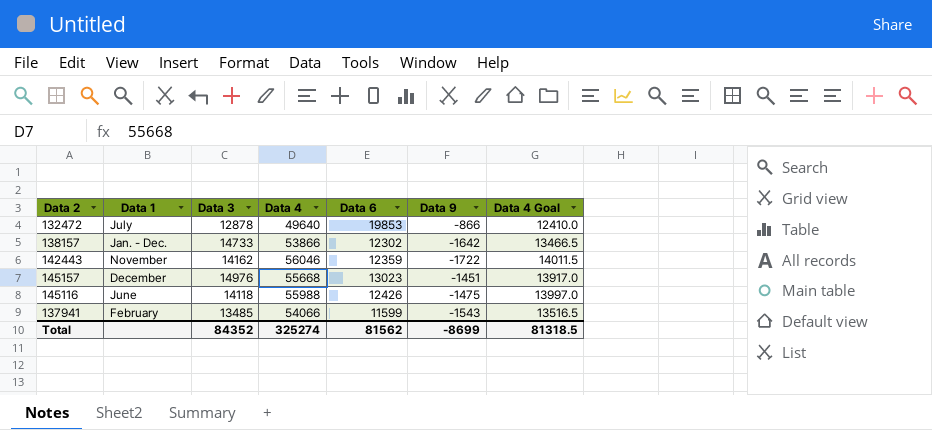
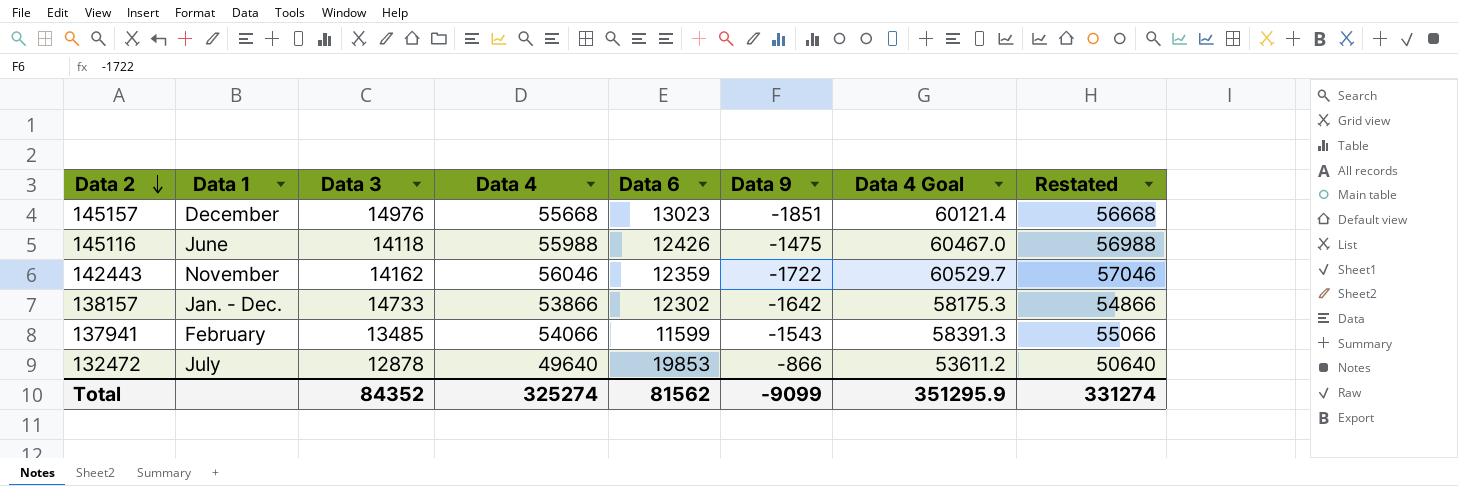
row order: none -> Data 2 descending
column Data 4 Goal | formula: [Data 4] * 0.25 -> [Data 4] * 1.08
column Restated | formula: none -> [Data 4] + 1000
145157 | Data 9: -1451 -> -1851
Total | Data 9: -8699 -> -9099
Total | Data 4 Goal: 81318.5 -> 351295.9

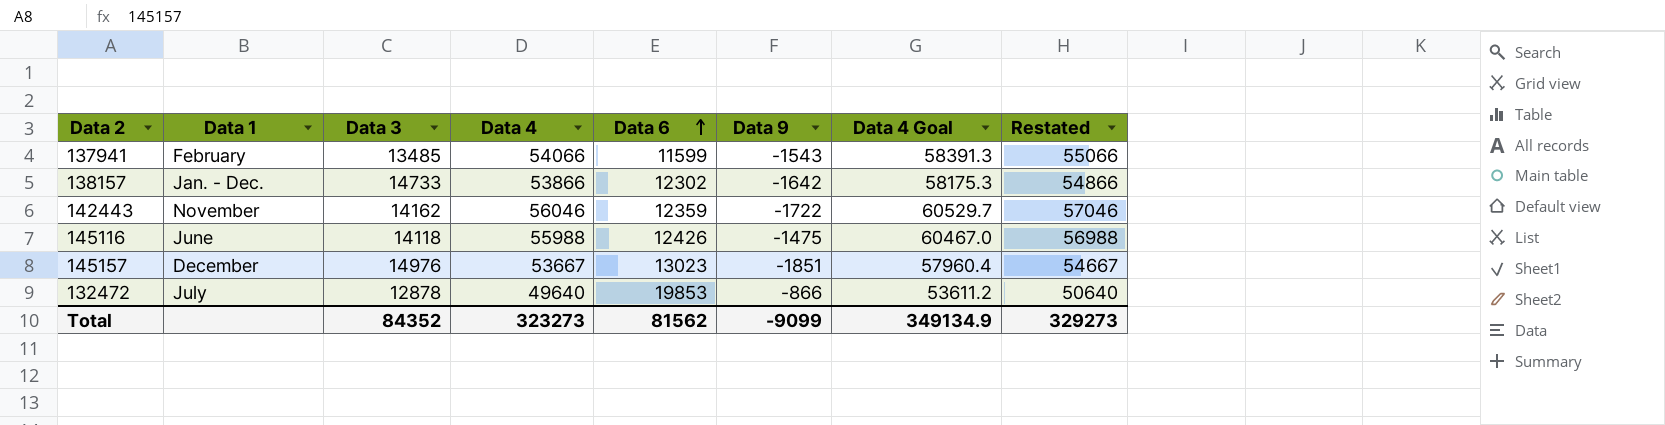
row order: Data 2 descending -> Data 6 ascending
145157 | Data 4: 55668 -> 53667
145157 | Data 4 Goal: 60121.4 -> 57960.4
145157 | Restated: 56668 -> 54667
Total | Data 4: 325274 -> 323273
Total | Data 4 Goal: 351295.9 -> 349134.9
Total | Restated: 331274 -> 329273

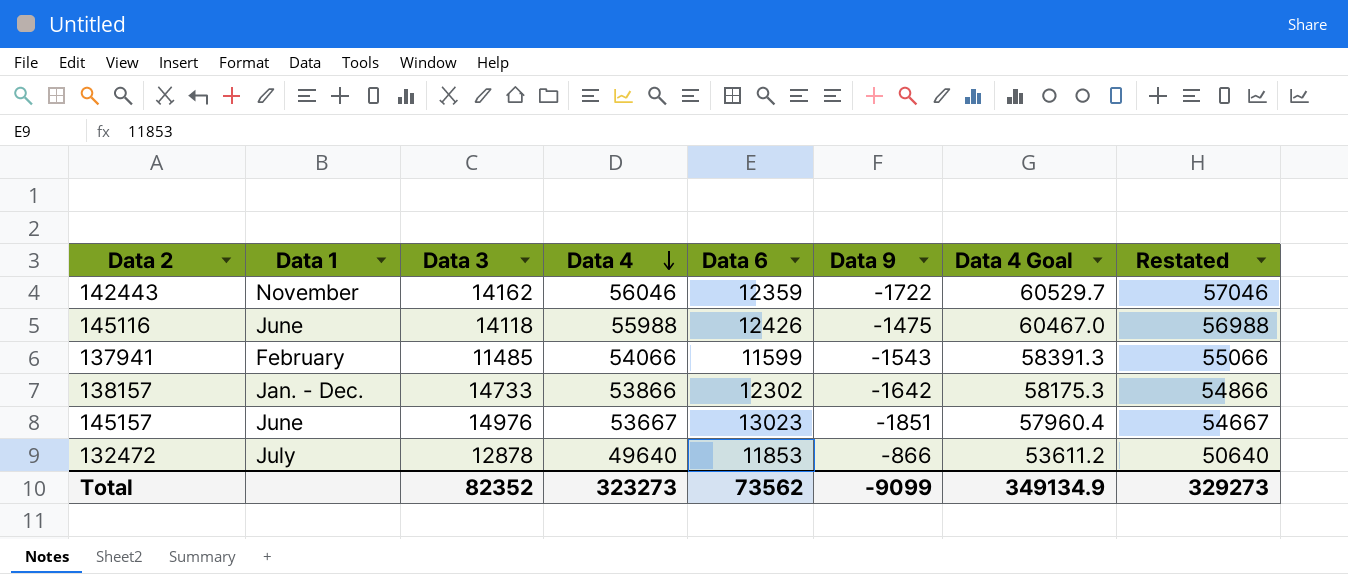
row order: Data 6 ascending -> Data 4 descending
137941 | Data 3: 13485 -> 11485
145157 | Data 1: December -> June
132472 | Data 6: 19853 -> 11853
Total | Data 3: 84352 -> 82352
Total | Data 6: 81562 -> 73562

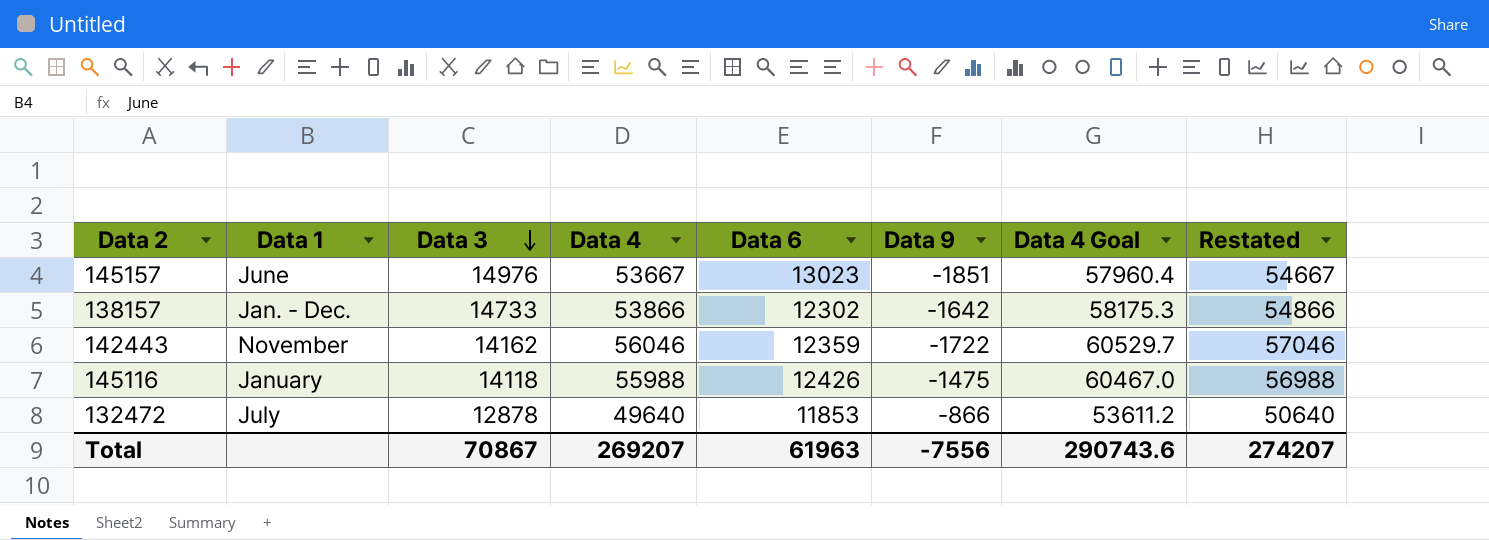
row order: Data 4 descending -> Data 3 descending
row 137941: February | 11485 | 54066 | 11599 | -1543 | 58391.3 | 55066 -> none
145116 | Data 1: June -> January
Total | Data 3: 82352 -> 70867
Total | Data 4: 323273 -> 269207
Total | Data 6: 73562 -> 61963
Total | Data 9: -9099 -> -7556
Total | Data 4 Goal: 349134.9 -> 290743.6
Total | Restated: 329273 -> 274207

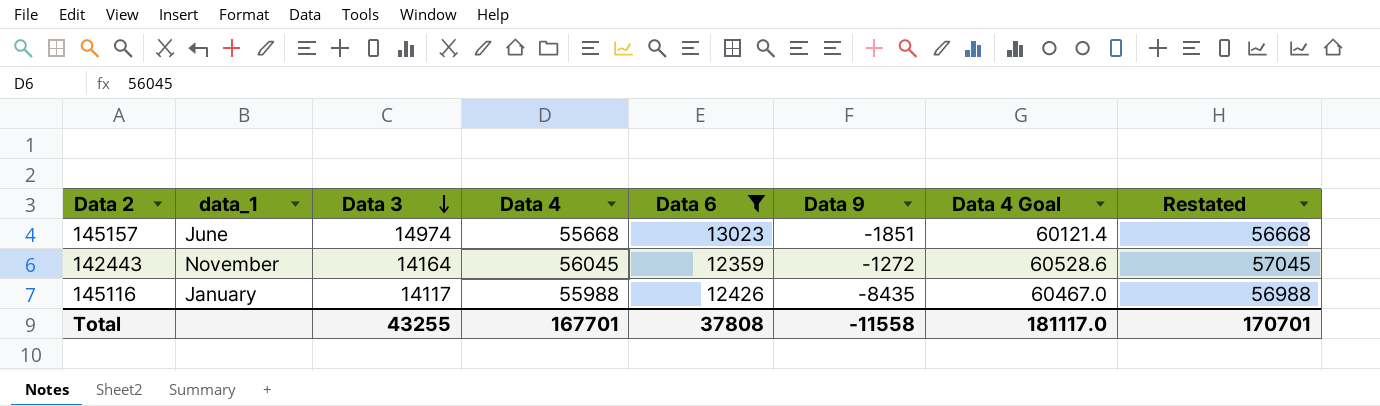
filter: none -> Data 6 >= 12359
column name: Data 1 -> data_1
145157 | Data 3: 14976 -> 14974
145157 | Data 4: 53667 -> 55668
145157 | Data 4 Goal: 57960.4 -> 60121.4
145157 | Restated: 54667 -> 56668
142443 | Data 3: 14162 -> 14164
142443 | Data 4: 56046 -> 56045
142443 | Data 9: -1722 -> -1272
142443 | Data 4 Goal: 60529.7 -> 60528.6
142443 | Restated: 57046 -> 57045
145116 | Data 3: 14118 -> 14117
145116 | Data 9: -1475 -> -8435
Total | Data 3: 70867 -> 43255
Total | Data 4: 269207 -> 167701
Total | Data 6: 61963 -> 37808
Total | Data 9: -7556 -> -11558
Total | Data 4 Goal: 290743.6 -> 181117.0
Total | Restated: 274207 -> 170701

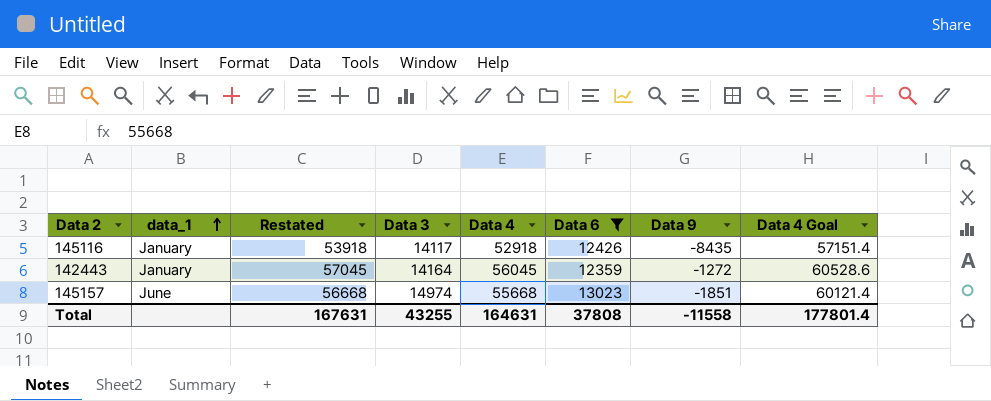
row order: Data 3 descending -> data_1 ascending
column Restated | position: 8 -> 3
145116 | Restated: 56988 -> 53918
145116 | Data 4: 55988 -> 52918
145116 | Data 4 Goal: 60467.0 -> 57151.4
142443 | data_1: November -> January
Total | Restated: 170701 -> 167631
Total | Data 4: 167701 -> 164631
Total | Data 4 Goal: 181117.0 -> 177801.4

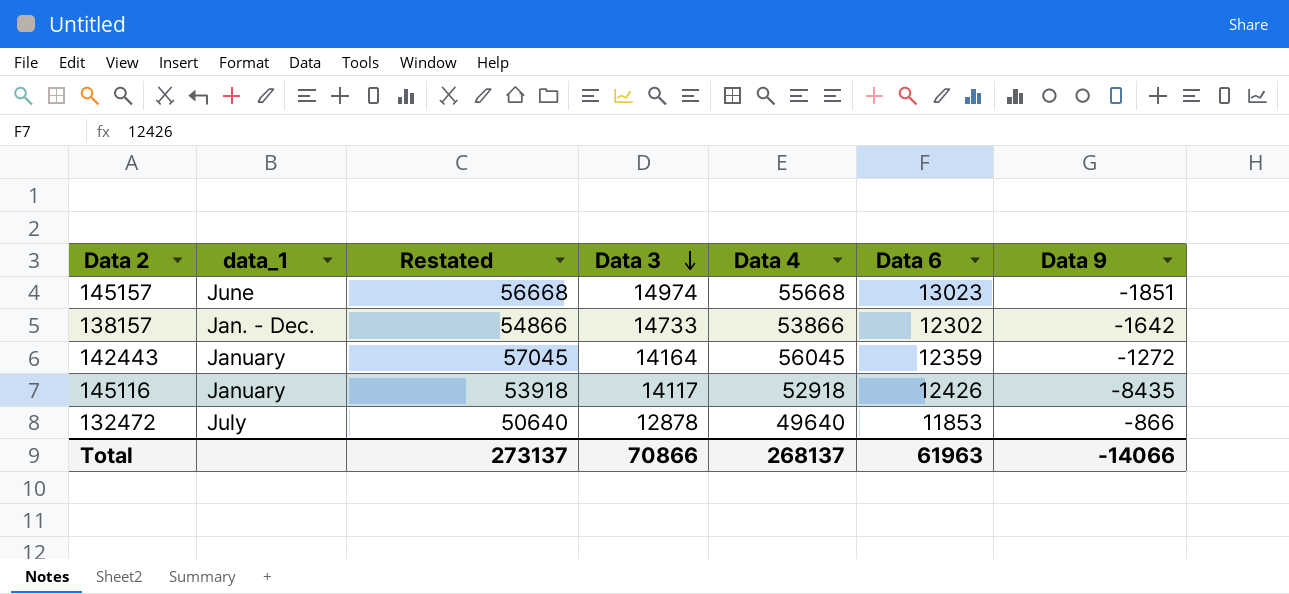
filter: Data 6 >= 12359 -> none
row order: data_1 ascending -> Data 3 descending
column Data 4 Goal | formula: [Data 4] * 1.08 -> none
Total | Restated: 167631 -> 273137
Total | Data 3: 43255 -> 70866
Total | Data 4: 164631 -> 268137
Total | Data 6: 37808 -> 61963
Total | Data 9: -11558 -> -14066

